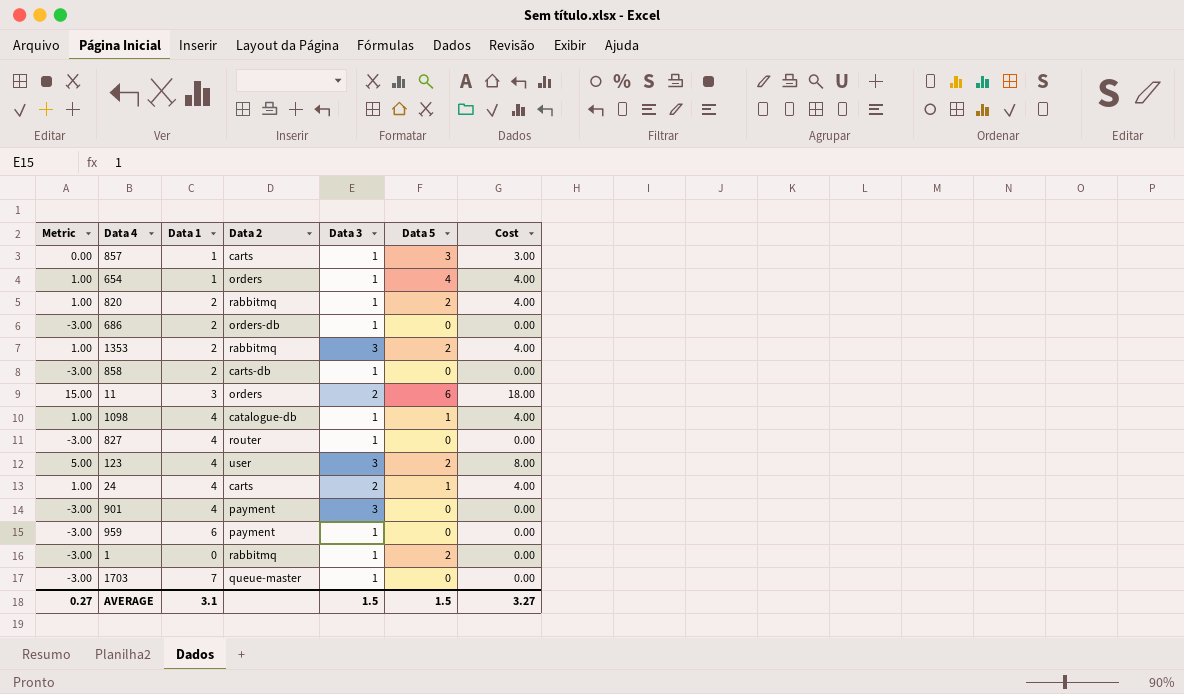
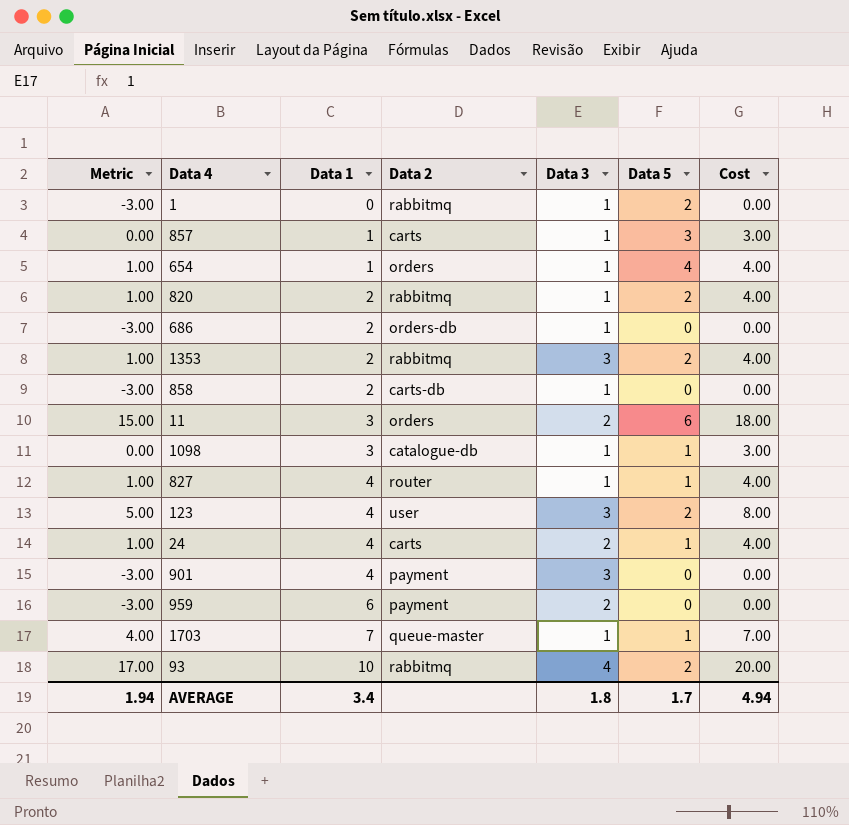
row order: none -> Data 1 ascending
1098 | Metric: 1.00 -> 0.00
1098 | Data 1: 4 -> 3
1098 | Cost: 4.00 -> 3.00
827 | Metric: -3.00 -> 1.00
827 | Data 5: 0 -> 1
827 | Cost: 0.00 -> 4.00
959 | Data 3: 1 -> 2
1703 | Metric: -3.00 -> 4.00
1703 | Data 5: 0 -> 1
1703 | Cost: 0.00 -> 7.00
row 93: none -> 17.00 | 10 | rabbitmq | 4 | 2 | 20.00
AVERAGE | Metric: 0.27 -> 1.94
AVERAGE | Data 1: 3.1 -> 3.4
AVERAGE | Data 3: 1.5 -> 1.8
AVERAGE | Data 5: 1.5 -> 1.7
AVERAGE | Cost: 3.27 -> 4.94

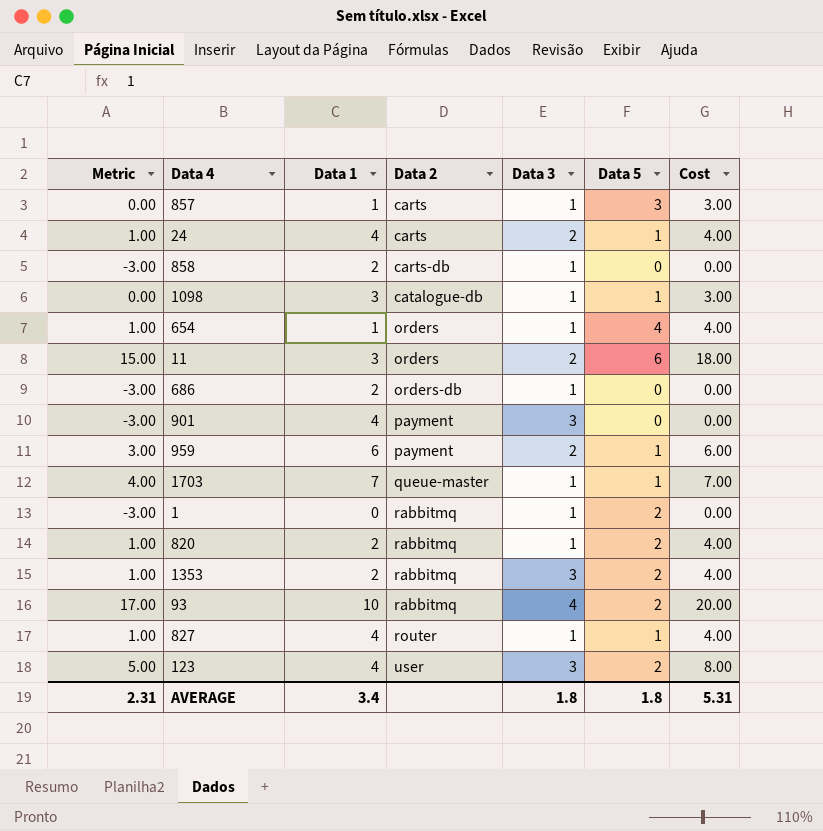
row order: Data 1 ascending -> Data 2 ascending
959 | Metric: -3.00 -> 3.00
959 | Data 5: 0 -> 1
959 | Cost: 0.00 -> 6.00
AVERAGE | Metric: 1.94 -> 2.31
AVERAGE | Data 5: 1.7 -> 1.8
AVERAGE | Cost: 4.94 -> 5.31

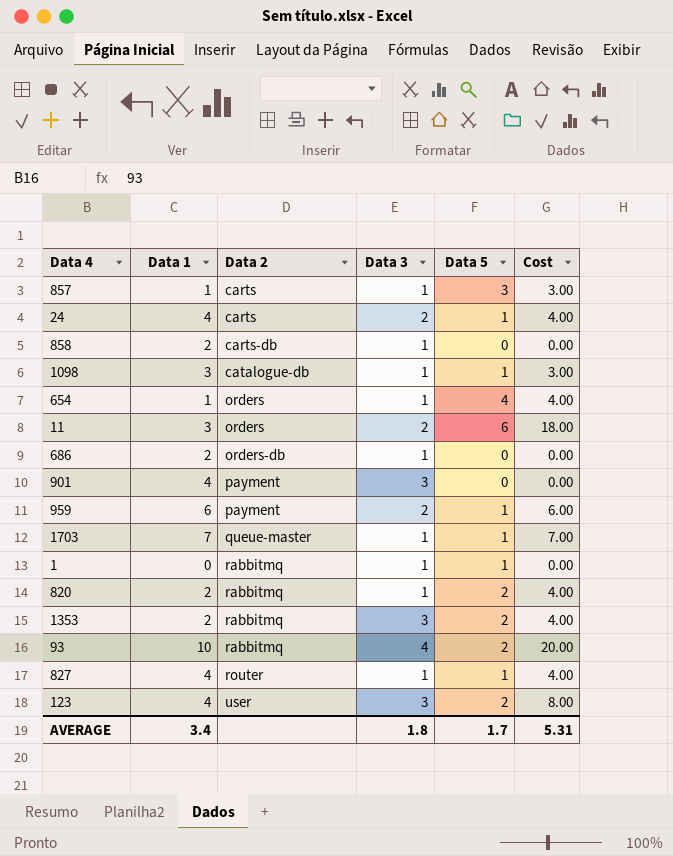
column Metric | formula: [Cost] - 3 -> none
1 | Data 5: 2 -> 1
AVERAGE | Data 5: 1.8 -> 1.7

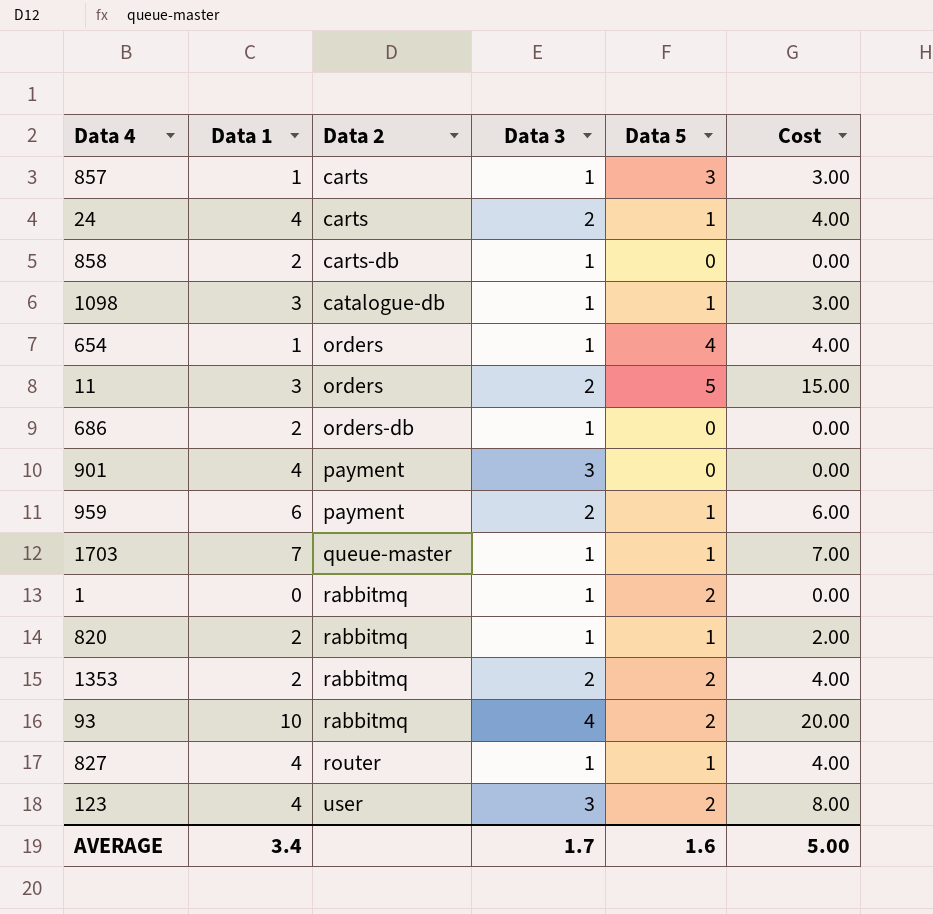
11 | Data 5: 6 -> 5
11 | Cost: 18.00 -> 15.00
1 | Data 5: 1 -> 2
820 | Data 5: 2 -> 1
820 | Cost: 4.00 -> 2.00
1353 | Data 3: 3 -> 2
AVERAGE | Data 3: 1.8 -> 1.7
AVERAGE | Data 5: 1.7 -> 1.6
AVERAGE | Cost: 5.31 -> 5.00

